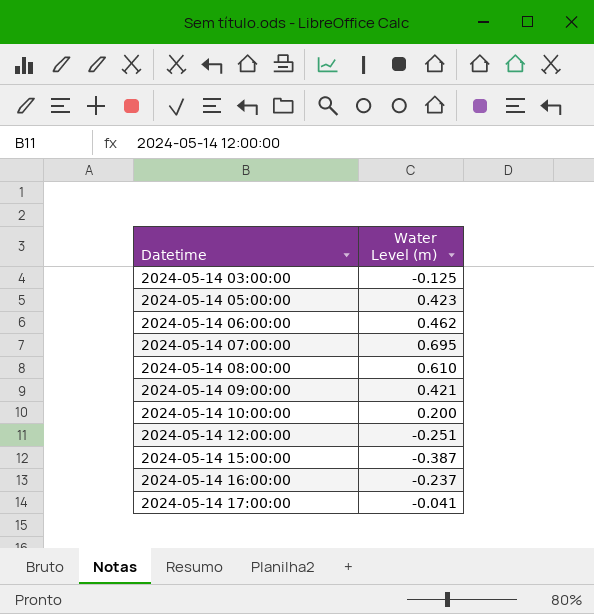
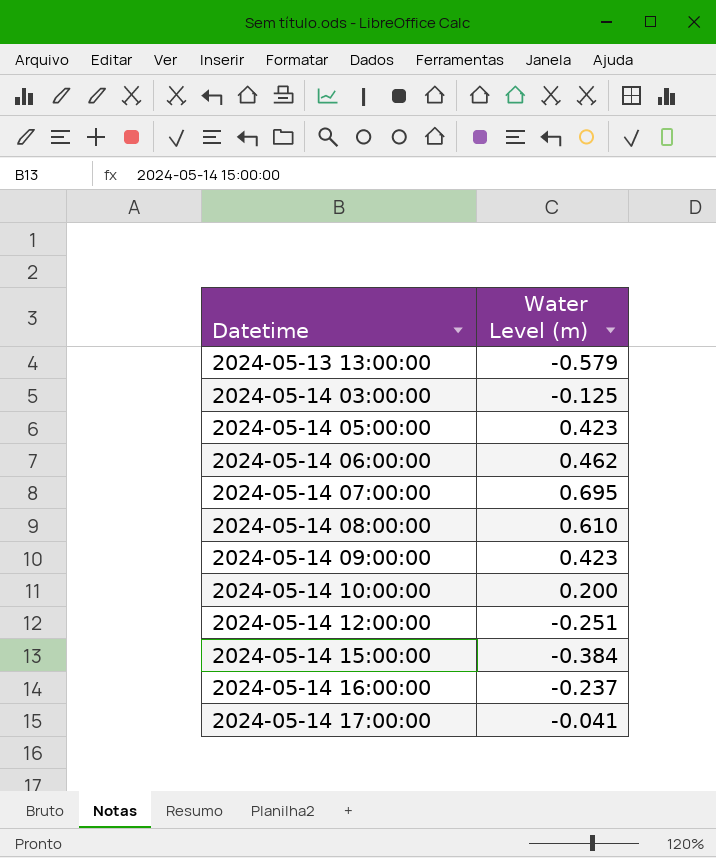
row 2024-05-13 13:00:00: none -> -0.579
2024-05-14 09:00:00 | Water Level (m): 0.421 -> 0.423
2024-05-14 15:00:00 | Water Level (m): -0.387 -> -0.384

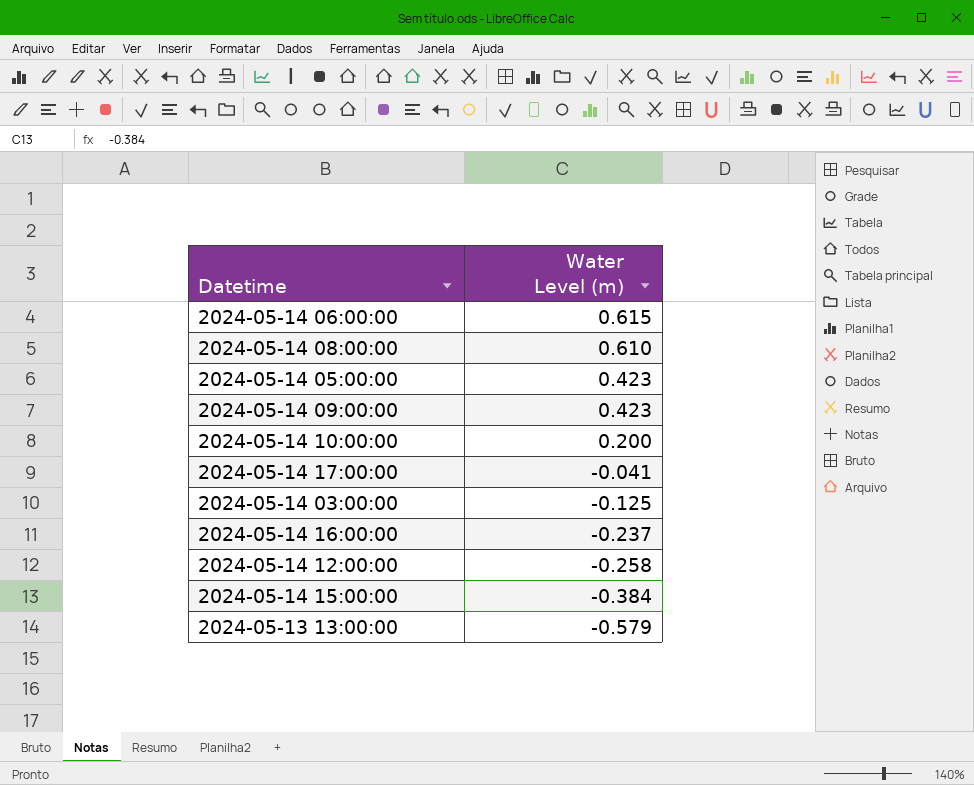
row order: Datetime ascending -> Water Level (m) descending
row 2024-05-14 07:00:00: 0.695 -> none
2024-05-14 06:00:00 | Water Level (m): 0.462 -> 0.615
2024-05-14 12:00:00 | Water Level (m): -0.251 -> -0.258

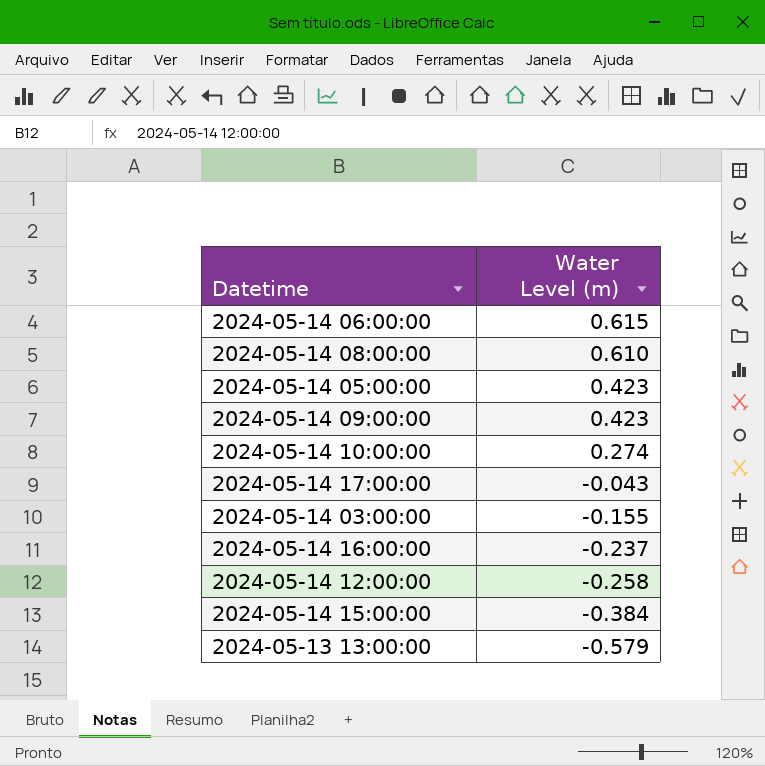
2024-05-14 10:00:00 | Water Level (m): 0.200 -> 0.274
2024-05-14 17:00:00 | Water Level (m): -0.041 -> -0.043
2024-05-14 03:00:00 | Water Level (m): -0.125 -> -0.155

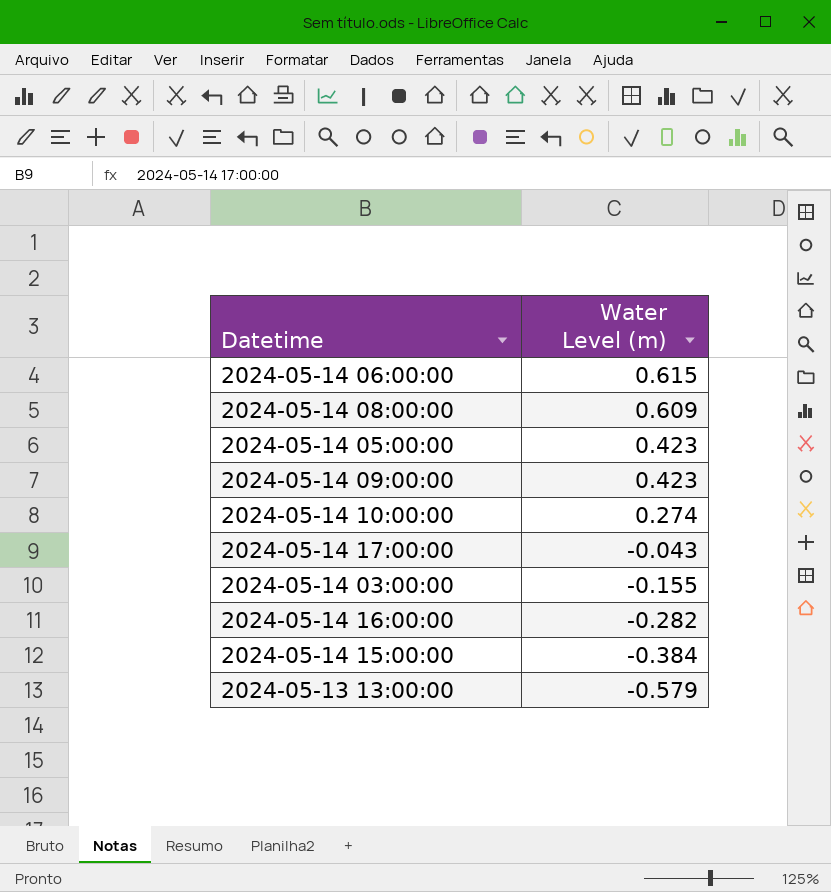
row 2024-05-14 12:00:00: -0.258 -> none
2024-05-14 08:00:00 | Water Level (m): 0.610 -> 0.609
2024-05-14 16:00:00 | Water Level (m): -0.237 -> -0.282

